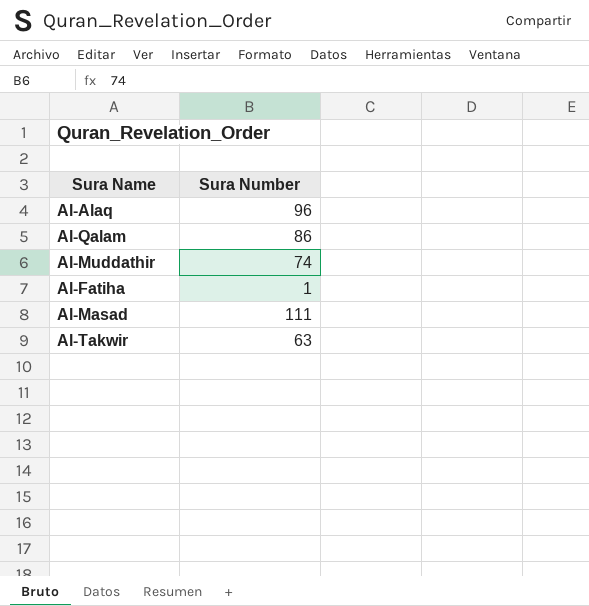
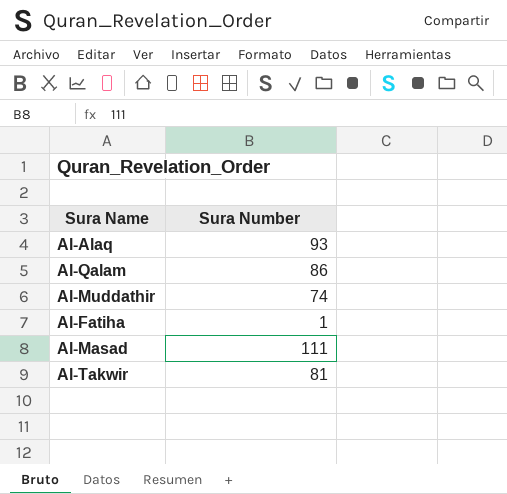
Al-Alaq | Sura Number: 96 -> 93
Al-Takwir | Sura Number: 63 -> 81

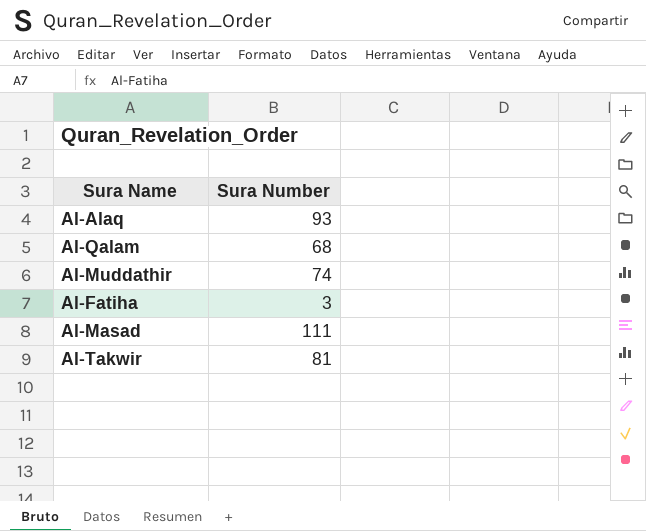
Al-Qalam | Sura Number: 86 -> 68
Al-Fatiha | Sura Number: 1 -> 3

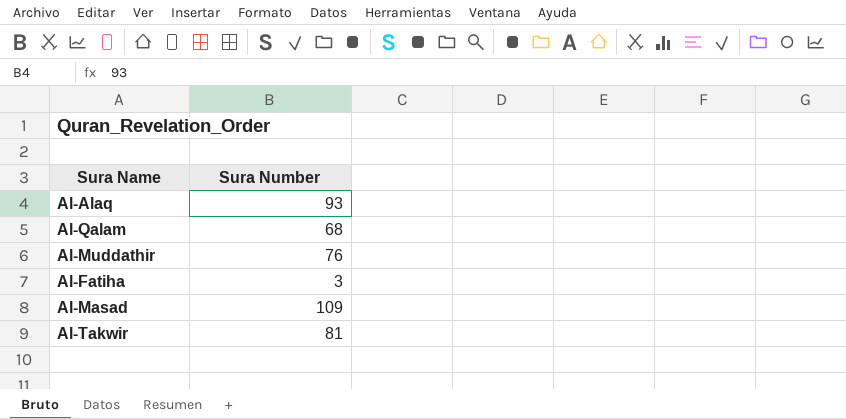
Al-Muddathir | Sura Number: 74 -> 76
Al-Masad | Sura Number: 111 -> 109

